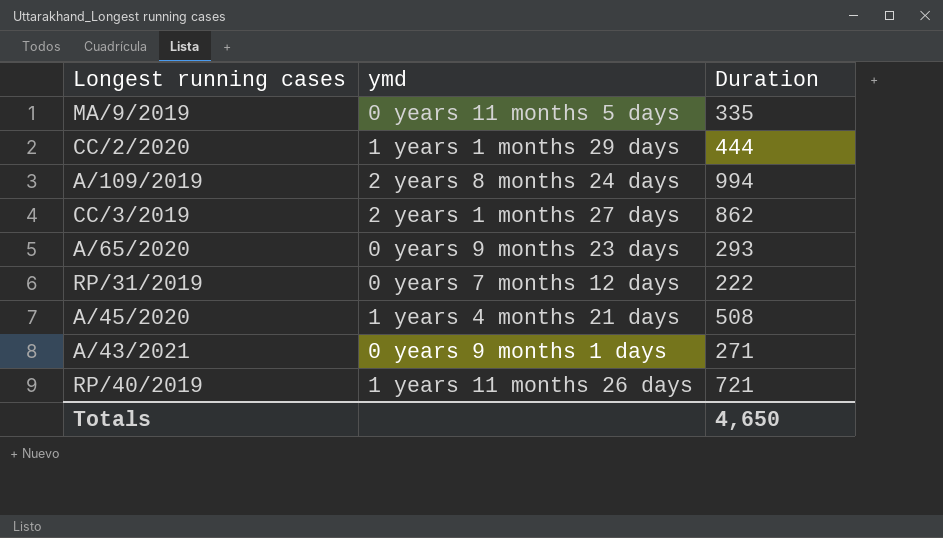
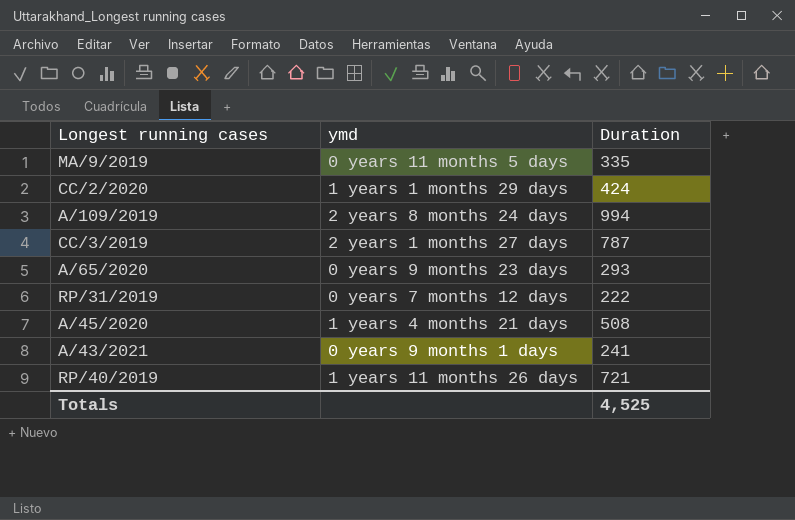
CC/2/2020 | Duration: 444 -> 424
CC/3/2019 | Duration: 862 -> 787
A/43/2021 | Duration: 271 -> 241
Totals | Duration: 4,650 -> 4,525

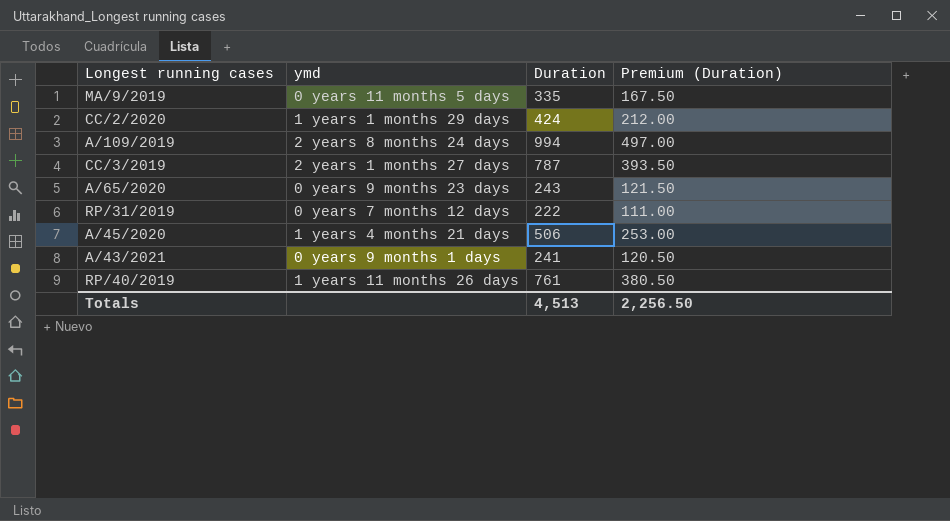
column Premium (Duration) | formula: none -> [Duration] * 0.5
A/65/2020 | Duration: 293 -> 243
A/45/2020 | Duration: 508 -> 506
RP/40/2019 | Duration: 721 -> 761
Totals | Duration: 4,525 -> 4,513

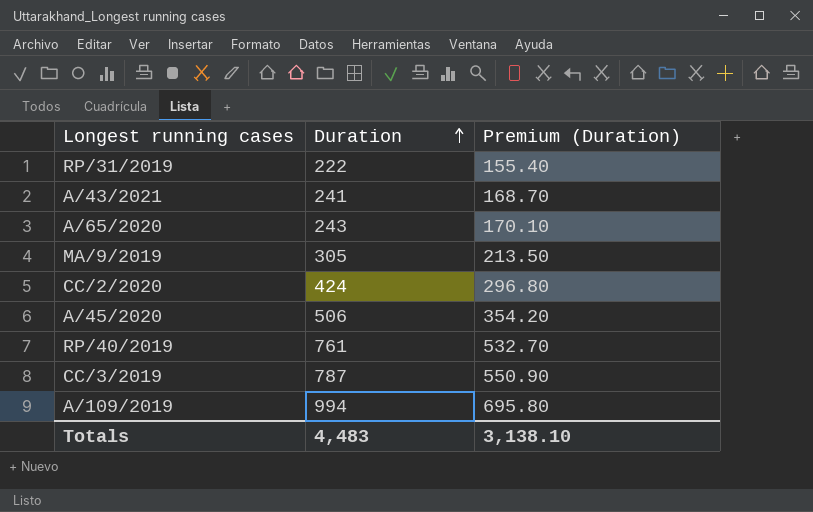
row order: none -> Duration ascending
column ymd | position: 2 -> none
column Premium (Duration) | formula: [Duration] * 0.5 -> [Duration] * 0.7
MA/9/2019 | Duration: 335 -> 305
Totals | Duration: 4,513 -> 4,483
Totals | Premium (Duration): 2,256.50 -> 3,138.10

